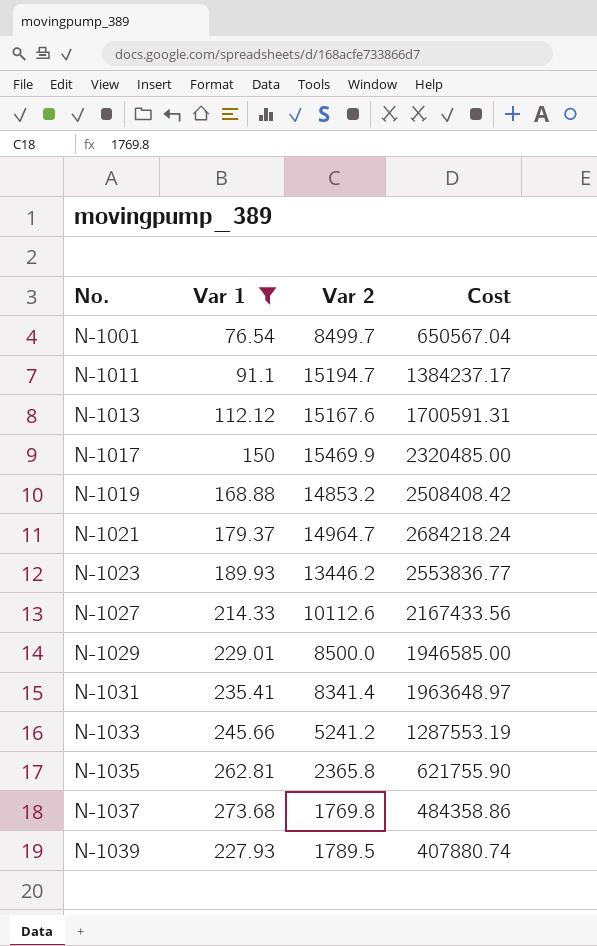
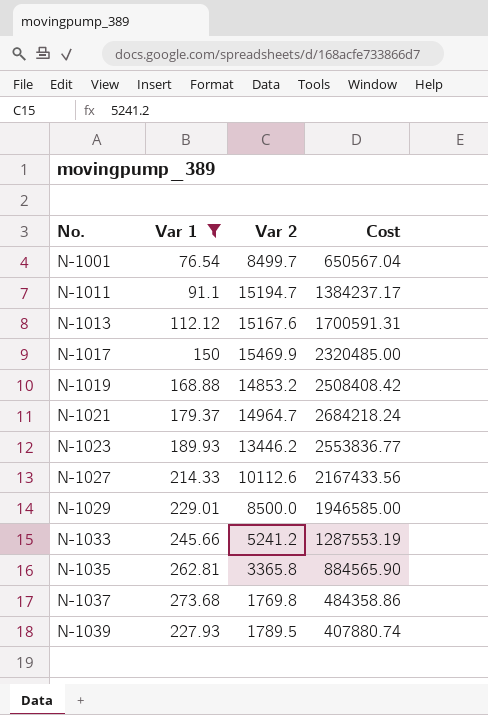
row N-1031: 235.41 | 8341.4 | 1963648.97 -> none
N-1035 | Var 2: 2365.8 -> 3365.8
N-1035 | Cost: 621755.90 -> 884565.90

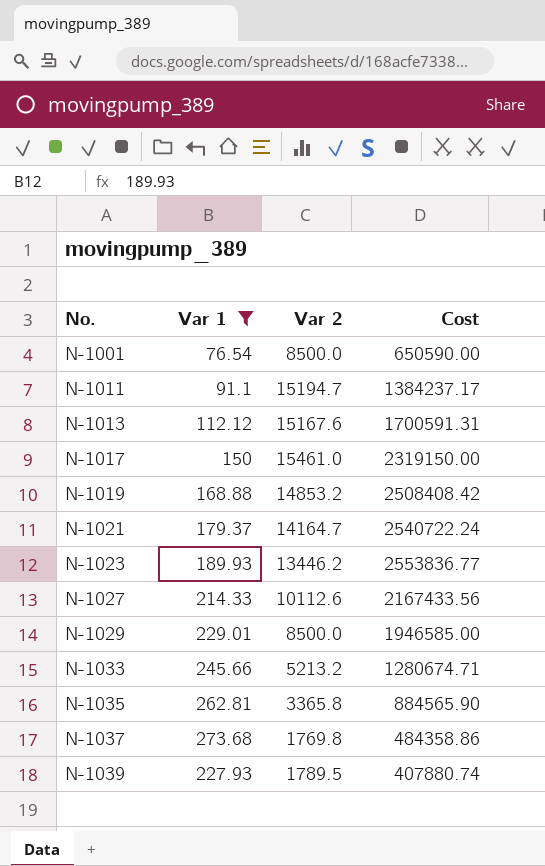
N-1001 | Var 2: 8499.7 -> 8500.0
N-1001 | Cost: 650567.04 -> 650590.00
N-1017 | Var 2: 15469.9 -> 15461.0
N-1017 | Cost: 2320485.00 -> 2319150.00
N-1021 | Var 2: 14964.7 -> 14164.7
N-1021 | Cost: 2684218.24 -> 2540722.24
N-1033 | Var 2: 5241.2 -> 5213.2
N-1033 | Cost: 1287553.19 -> 1280674.71

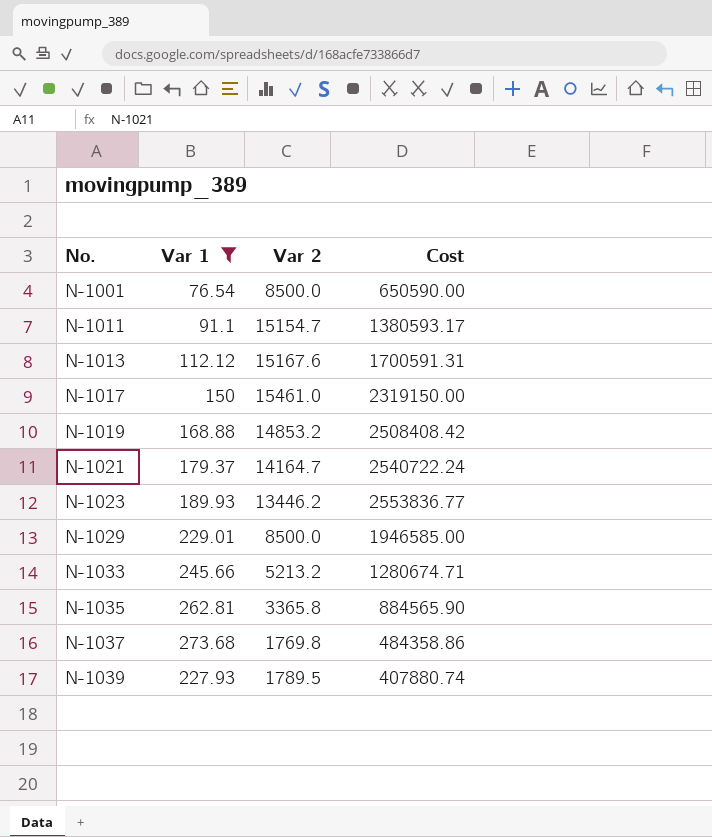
row N-1027: 214.33 | 10112.6 | 2167433.56 -> none
N-1011 | Var 2: 15194.7 -> 15154.7
N-1011 | Cost: 1384237.17 -> 1380593.17

